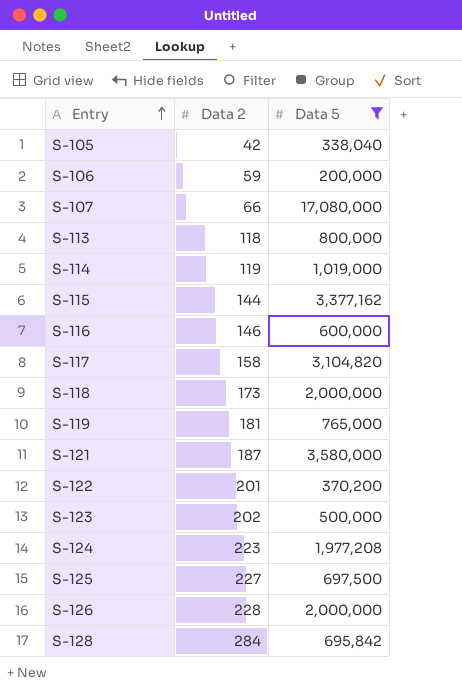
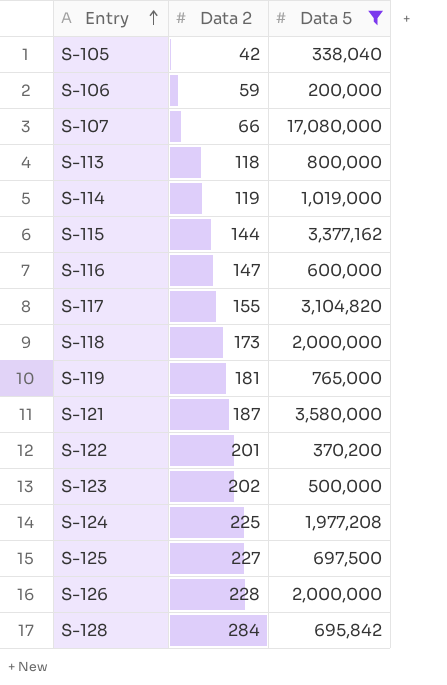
S-116 | Data 2: 146 -> 147
S-117 | Data 2: 158 -> 155
S-124 | Data 2: 223 -> 225

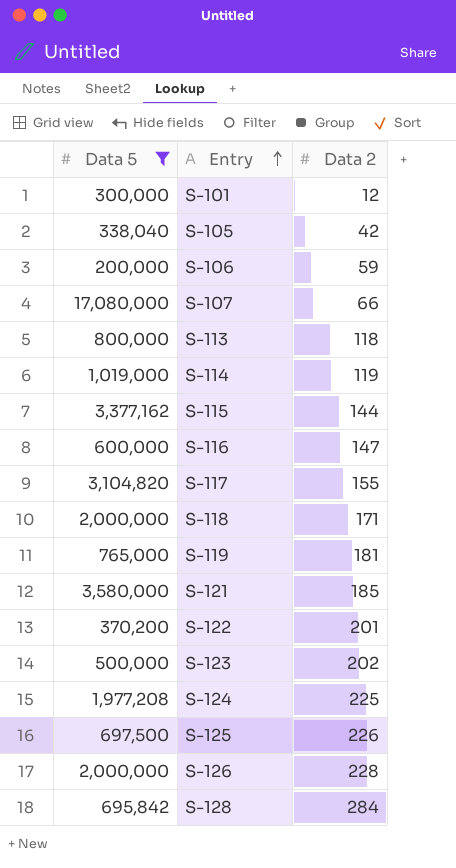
column Data 5 | position: 3 -> 1
row S-101: none -> 300,000 | 12
S-118 | Data 2: 173 -> 171
S-121 | Data 2: 187 -> 185
S-125 | Data 2: 227 -> 226

